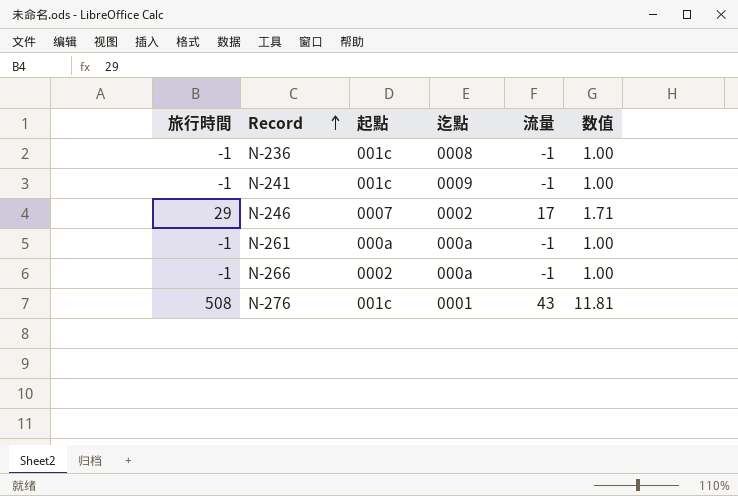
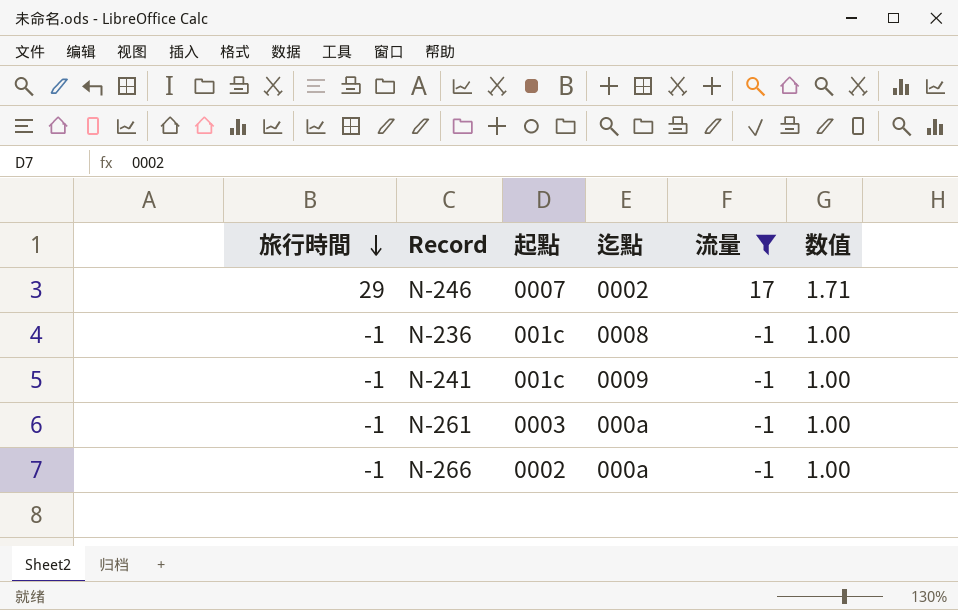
filter: none -> 流量 != 43
row order: Record ascending -> 旅行時間 descending
N-261 | 起點: 000a -> 0003

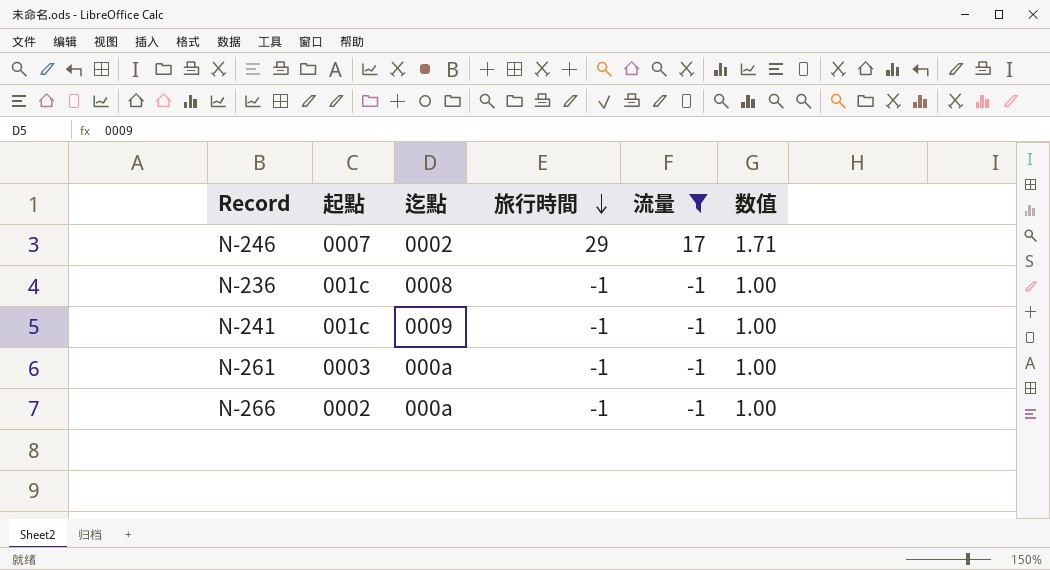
column 旅行時間 | position: 1 -> 4

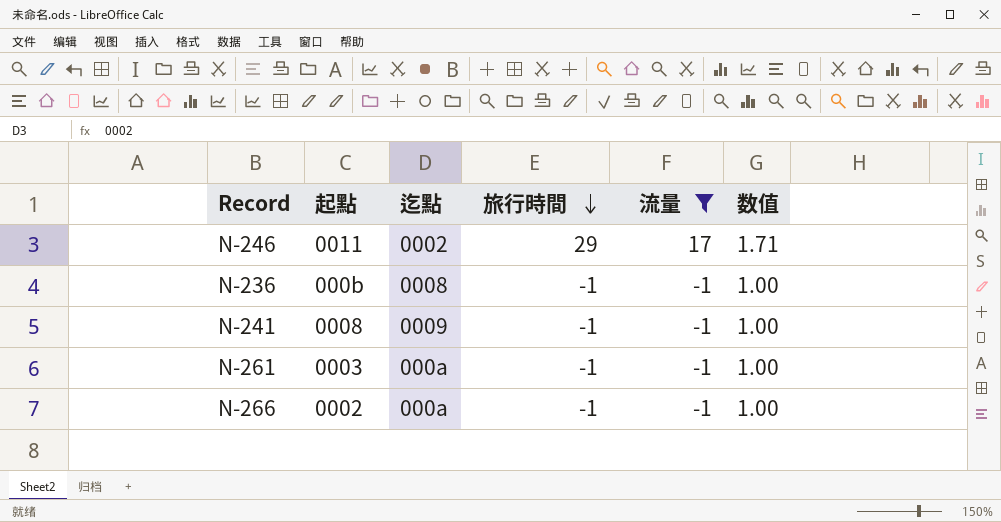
N-246 | 起點: 0007 -> 0011
N-236 | 起點: 001c -> 000b
N-241 | 起點: 001c -> 0008

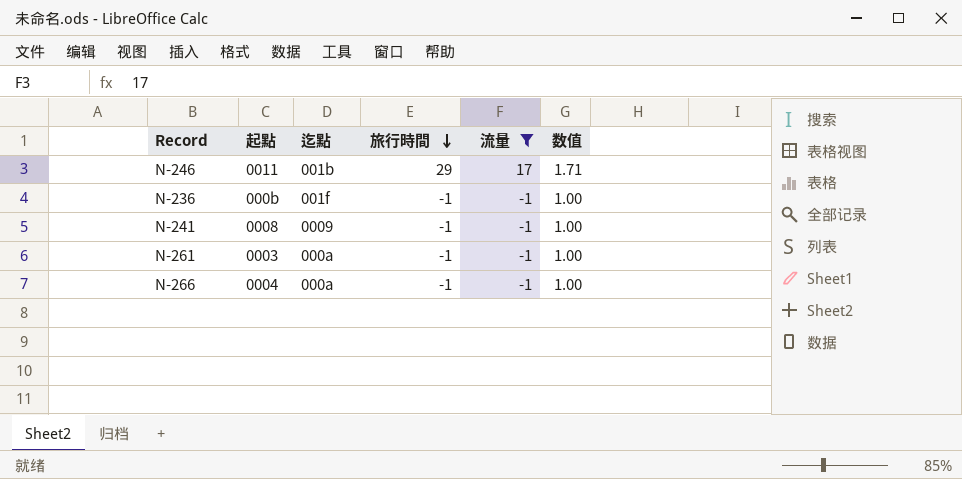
N-246 | 迄點: 0002 -> 001b
N-236 | 迄點: 0008 -> 001f
N-266 | 起點: 0002 -> 0004

